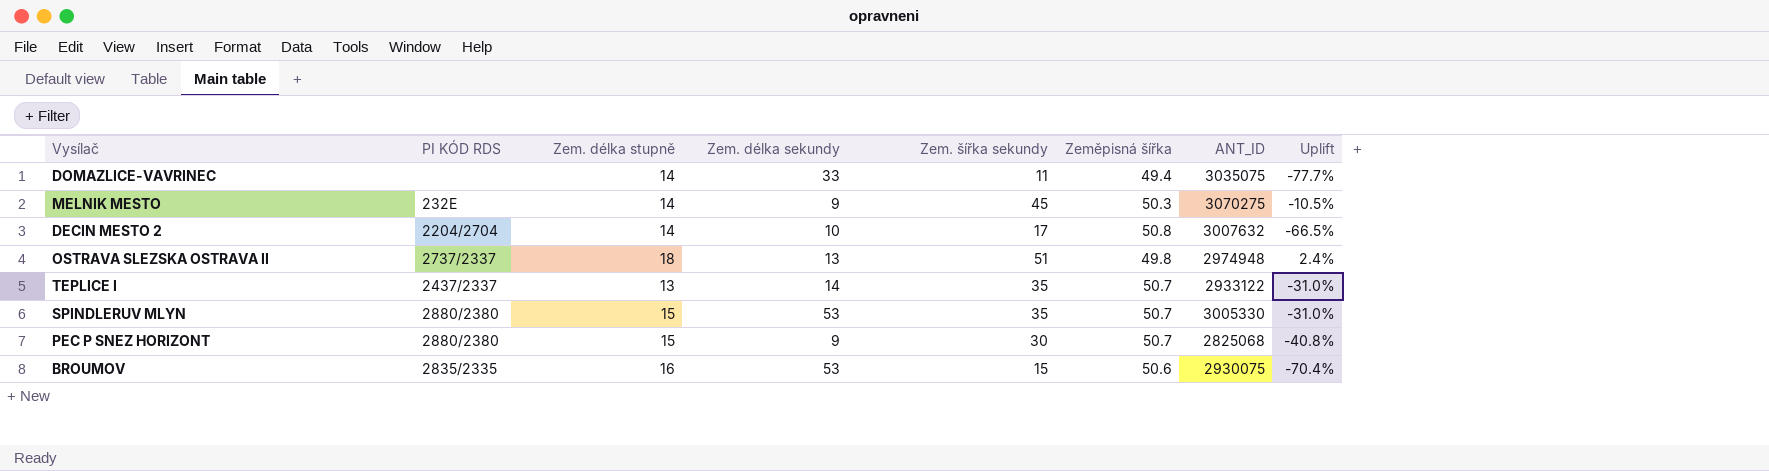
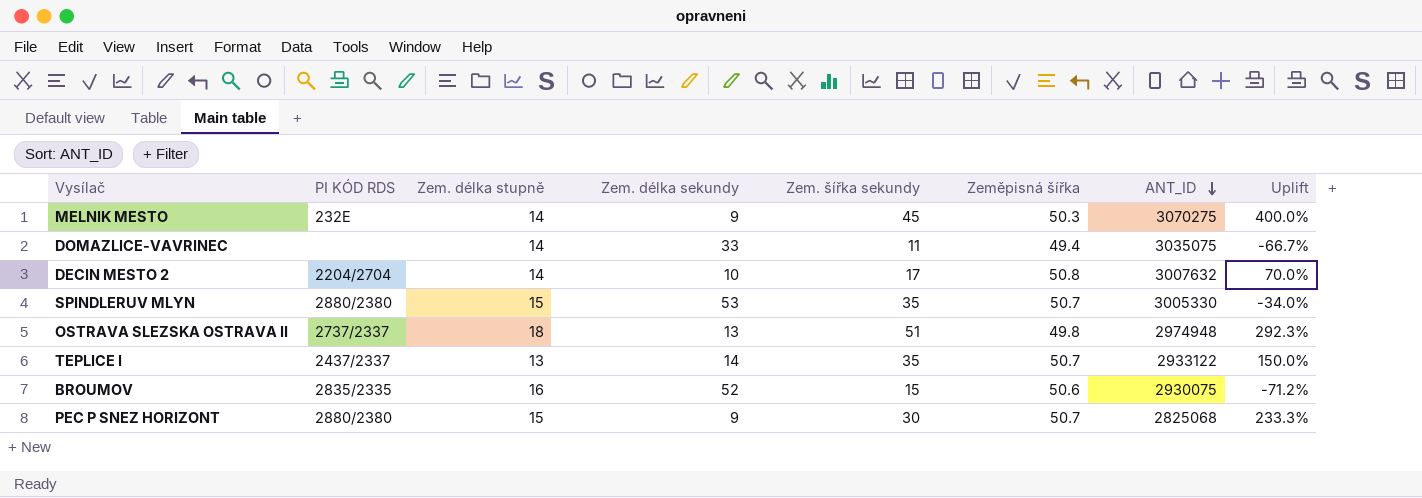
row order: none -> ANT_ID descending
column Uplift | formula: ([Zem. šířka sekundy] - [Zeměpisná šířka]) / [Zeměpisná šířka] -> ([Zem. šířka sekundy] - [Zem. délka sekundy]) / [Zem. délka sekundy]
BROUMOV | Zem. délka sekundy: 53 -> 52

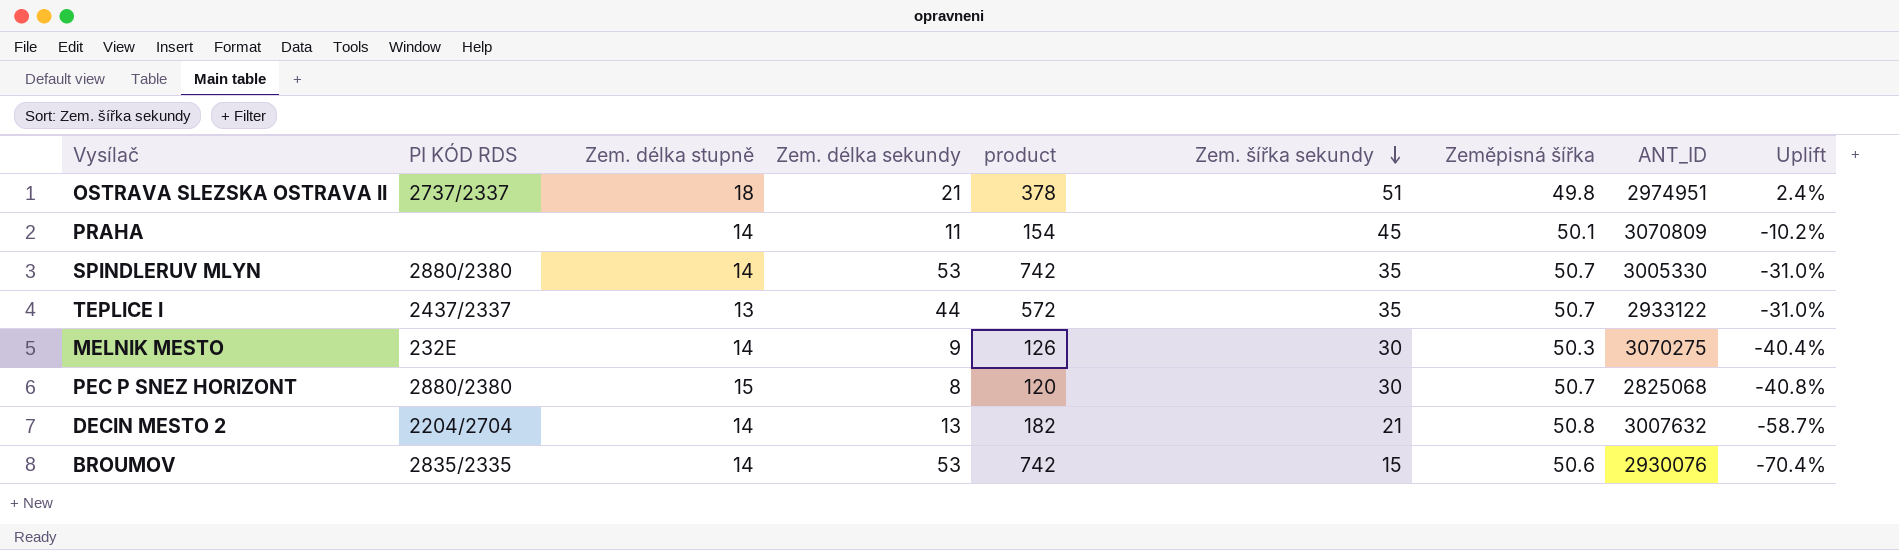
row order: ANT_ID descending -> Zem. šířka sekundy descending
column product | formula: none -> [Zem. délka stupně] * [Zem. délka sekundy]
column Uplift | formula: ([Zem. šířka sekundy] - [Zem. délka sekundy]) / [Zem. délka sekundy] -> ([Zem. šířka sekundy] - [Zeměpisná šířka]) / [Zeměpisná šířka]
row DOMAZLICE-VAVRINEC: none | 14 | 33 | 11 | 49.4 | 3035075 | -66.7% -> none
OSTRAVA SLEZSKA OSTRAVA II | Zem. délka sekundy: 13 -> 21
OSTRAVA SLEZSKA OSTRAVA II | ANT_ID: 2974948 -> 2974951
row PRAHA: none -> none | 14 | 11 | 154 | 45 | 50.1 | 3070809 | -10.2%
SPINDLERUV MLYN | Zem. délka stupně: 15 -> 14
TEPLICE I | Zem. délka sekundy: 14 -> 44
MELNIK MESTO | Zem. šířka sekundy: 45 -> 30
PEC P SNEZ HORIZONT | Zem. délka sekundy: 9 -> 8
DECIN MESTO 2 | Zem. délka sekundy: 10 -> 13
DECIN MESTO 2 | Zem. šířka sekundy: 17 -> 21
BROUMOV | Zem. délka stupně: 16 -> 14
BROUMOV | Zem. délka sekundy: 52 -> 53
BROUMOV | ANT_ID: 2930075 -> 2930076

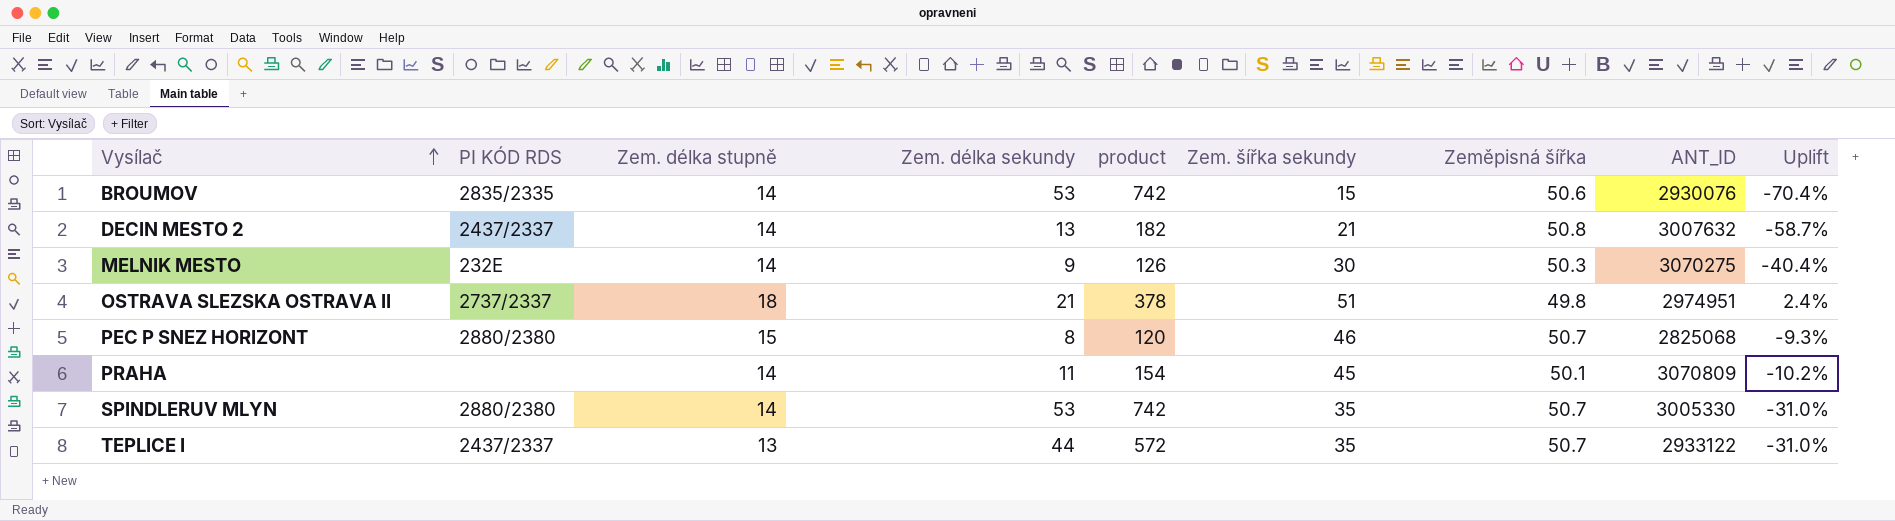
row order: Zem. šířka sekundy descending -> Vysílač ascending
DECIN MESTO 2 | PI KÓD RDS: 2204/2704 -> 2437/2337
PEC P SNEZ HORIZONT | Zem. šířka sekundy: 30 -> 46
PEC P SNEZ HORIZONT | Uplift: -40.8% -> -9.3%

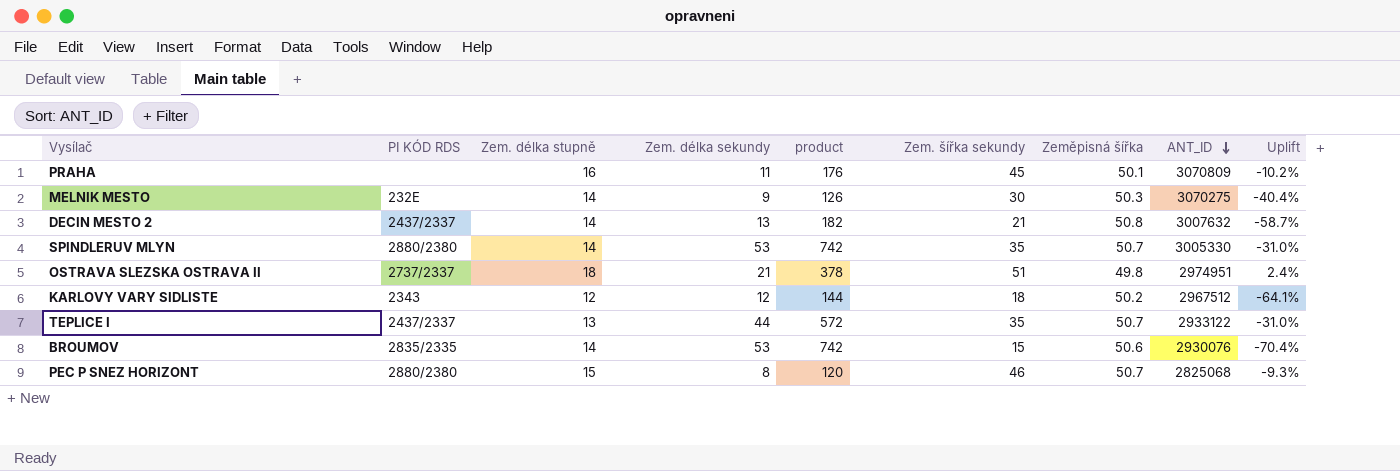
row order: Vysílač ascending -> ANT_ID descending
PRAHA | Zem. délka stupně: 14 -> 16
PRAHA | product: 154 -> 176
row KARLOVY VARY SIDLISTE: none -> 2343 | 12 | 12 | 144 | 18 | 50.2 | 2967512 | -64.1%

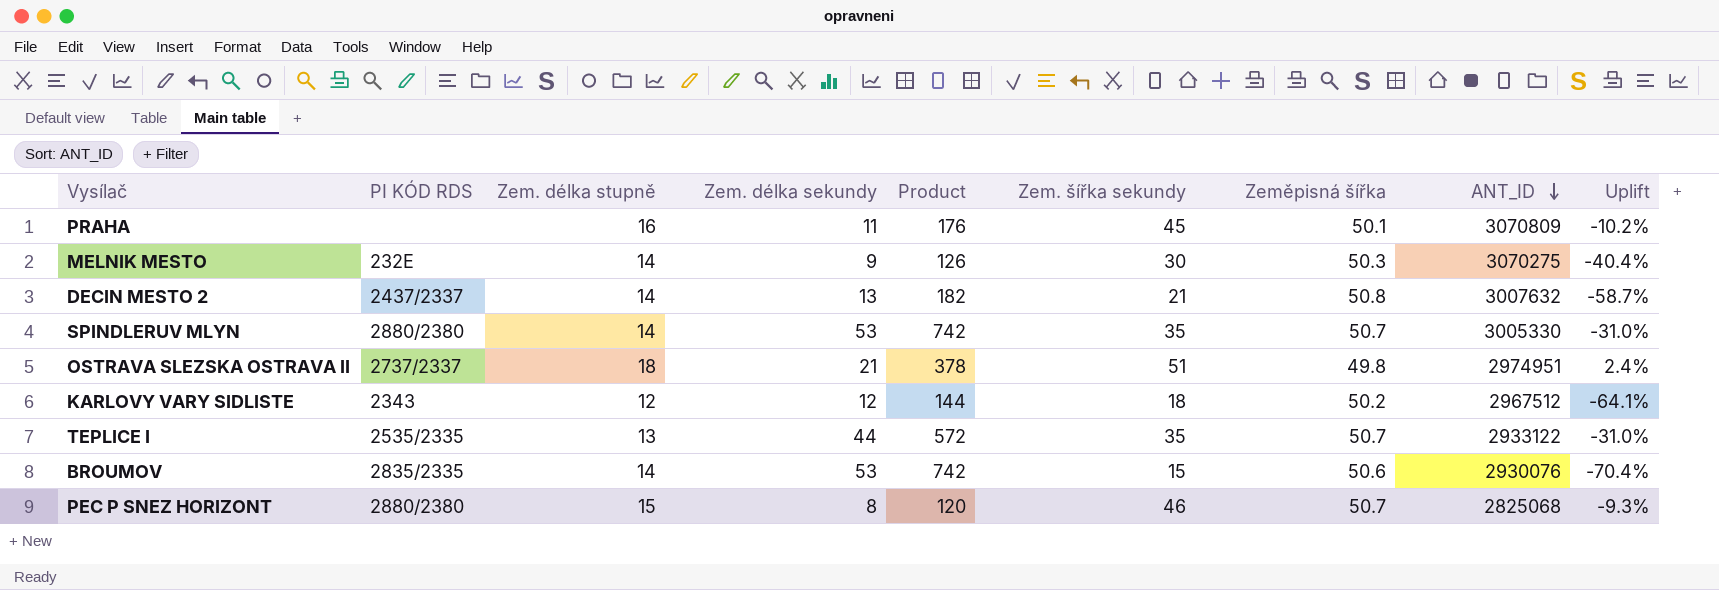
column name: product -> Product
TEPLICE I | PI KÓD RDS: 2437/2337 -> 2535/2335

